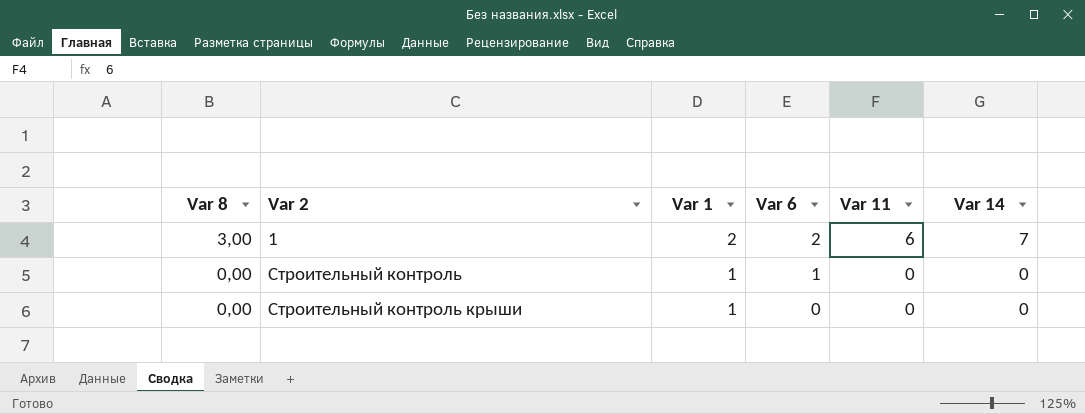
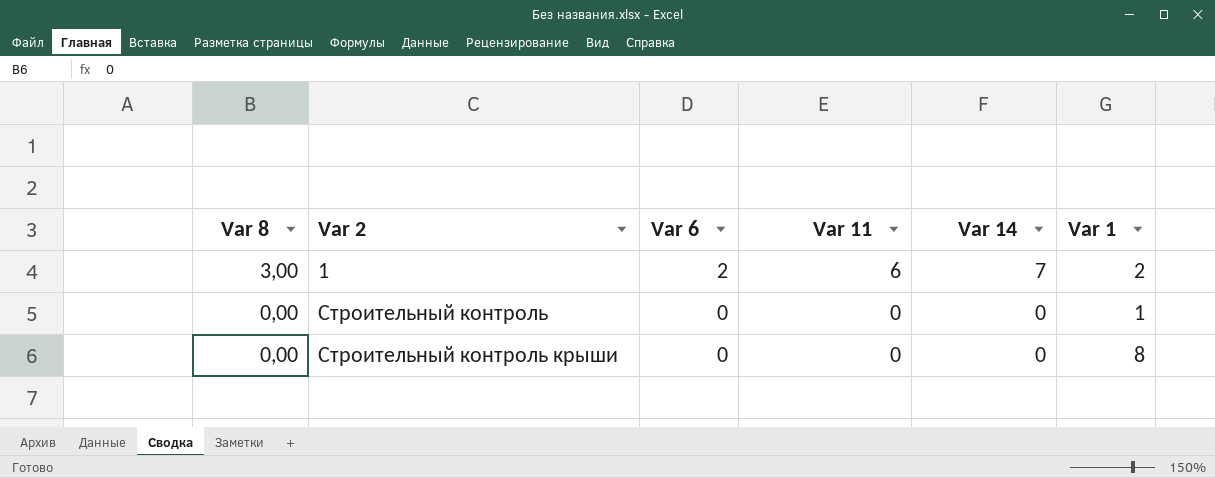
column Var 1 | position: 3 -> 6
Строительный контроль | Var 6: 1 -> 0
Строительный контроль крыши | Var 1: 1 -> 8

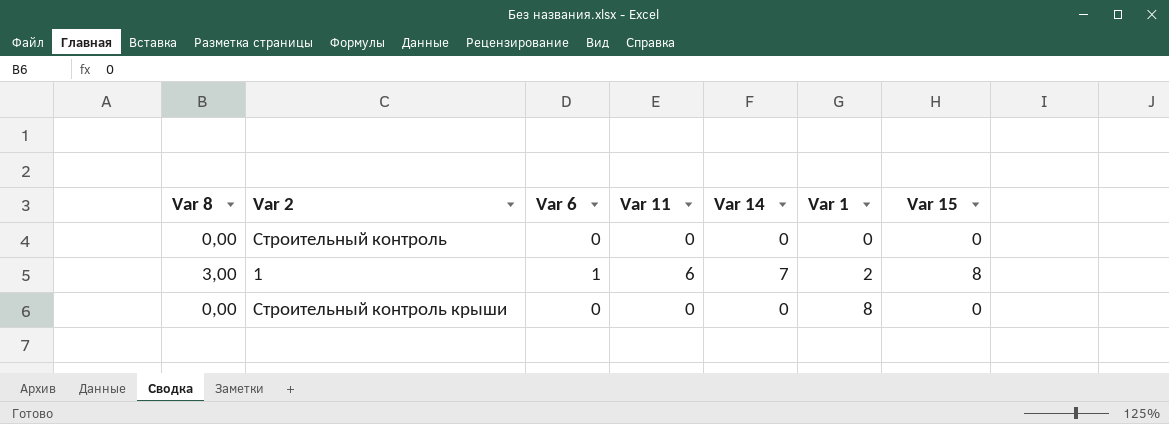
row order: Var 8 descending -> Var 1 ascending
column Var 15 | position: none -> 7
Строительный контроль | Var 1: 1 -> 0
1 | Var 6: 2 -> 1

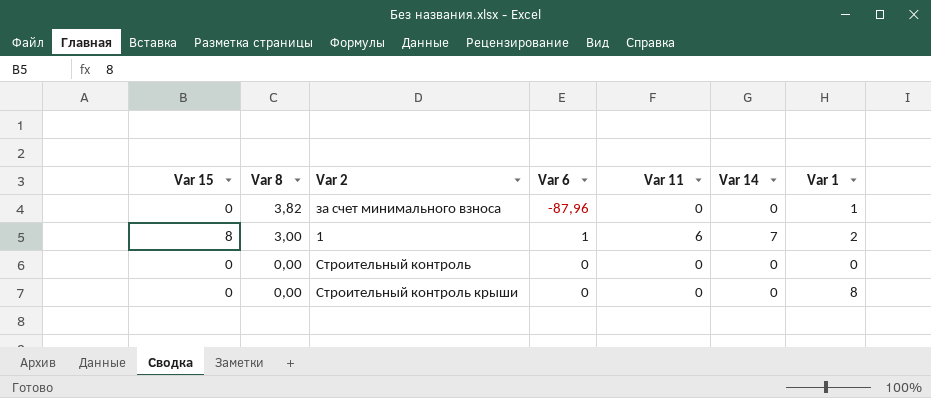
row order: Var 1 ascending -> Var 8 descending
column Var 15 | position: 7 -> 1
row за счет минимального взноса: none -> 0 | 3,82 | -87,96 | 0 | 0 | 1

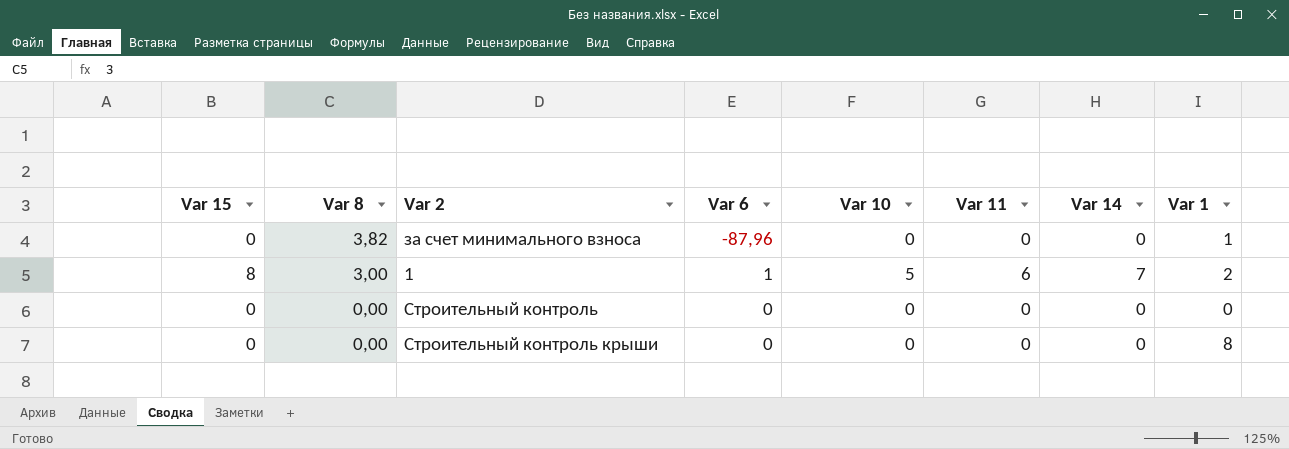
column Var 10 | position: none -> 5

